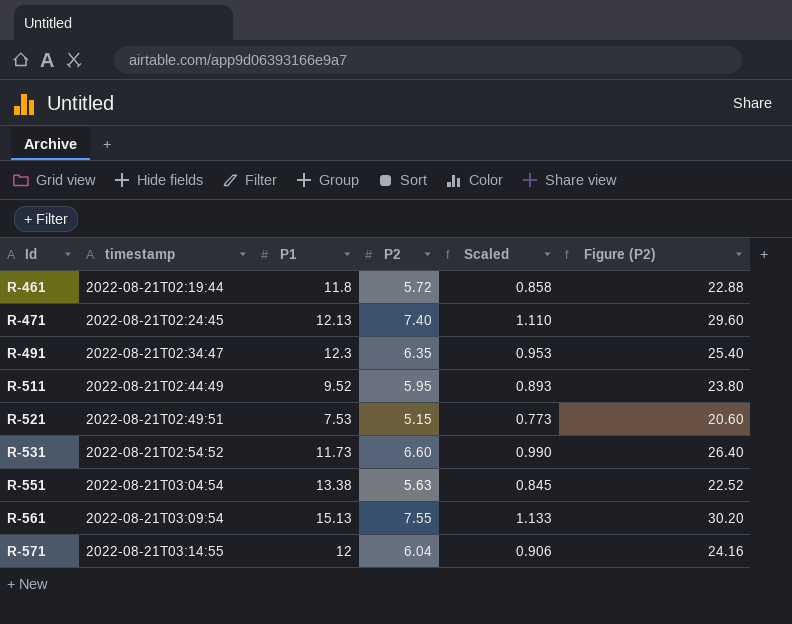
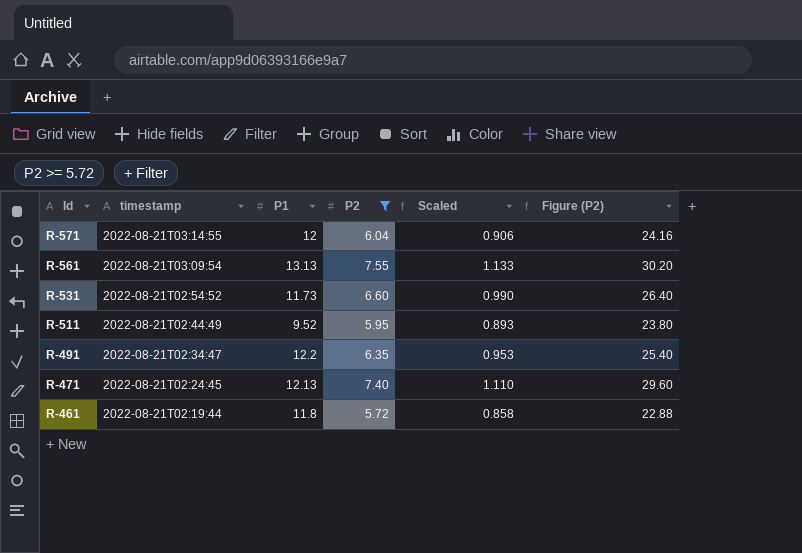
filter: none -> P2 >= 5.72
row order: Id ascending -> Id descending
R-561 | P1: 15.13 -> 13.13
R-491 | P1: 12.3 -> 12.2

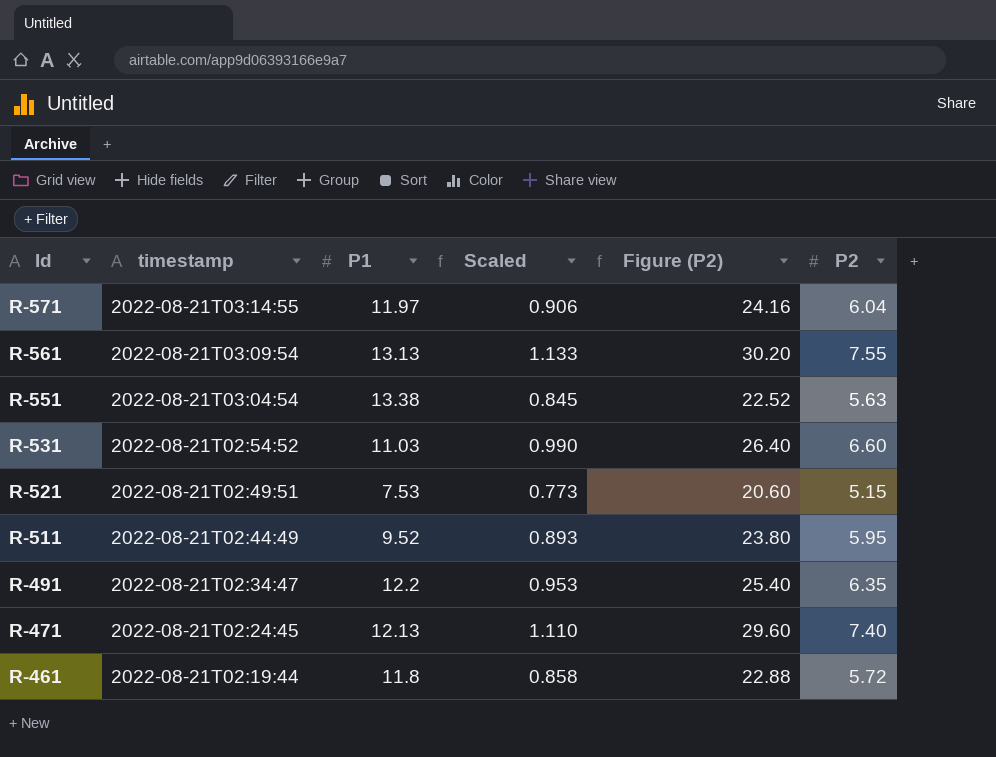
filter: P2 >= 5.72 -> none
column P2 | position: 4 -> 6
R-571 | P1: 12 -> 11.97
R-531 | P1: 11.73 -> 11.03

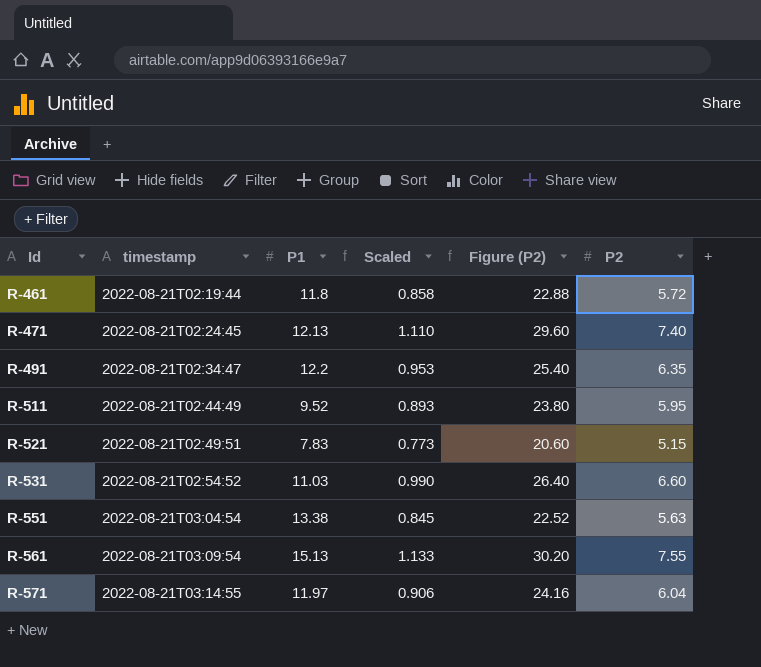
row order: Id descending -> Id ascending
R-521 | P1: 7.53 -> 7.83
R-561 | P1: 13.13 -> 15.13

